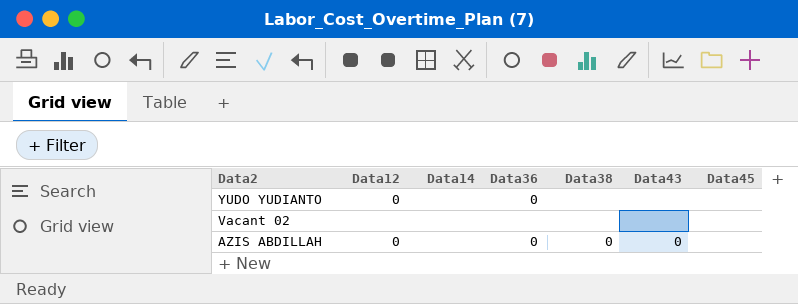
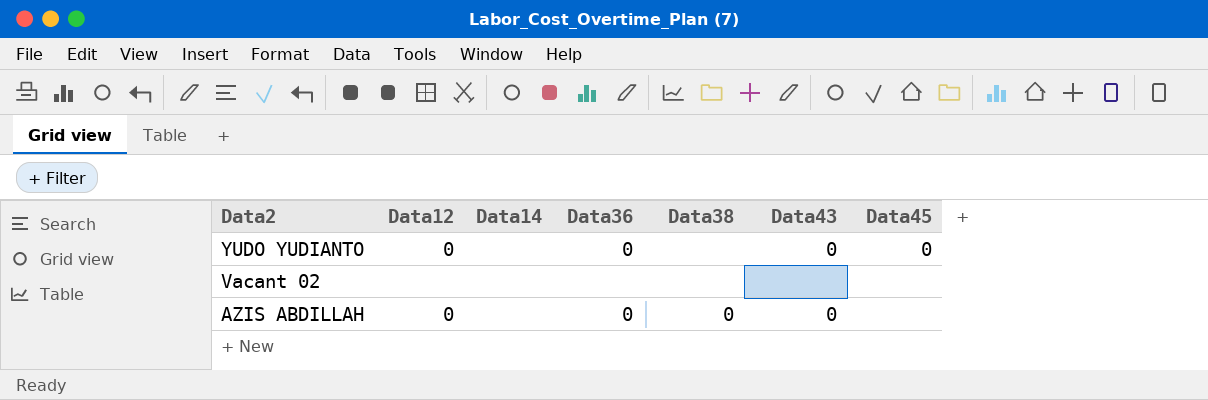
YUDO YUDIANTO | Data43: none -> 0
YUDO YUDIANTO | Data45: none -> 0

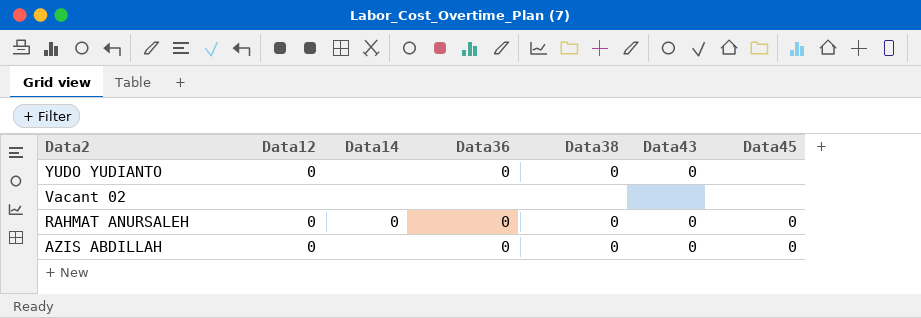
YUDO YUDIANTO | Data38: none -> 0
YUDO YUDIANTO | Data45: 0 -> none
row RAHMAT ANURSALEH: none -> 0 | 0 | 0 | 0 | 0 | 0
AZIS ABDILLAH | Data45: none -> 0

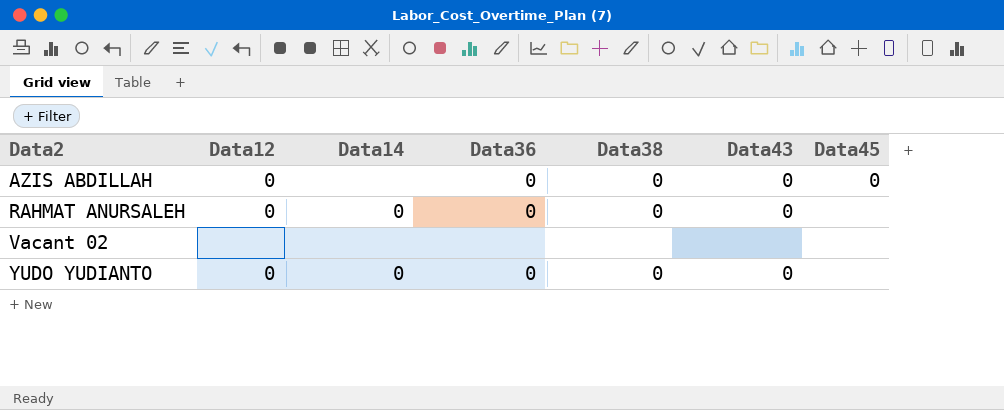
row order: Data2 descending -> Data2 ascending
RAHMAT ANURSALEH | Data45: 0 -> none
YUDO YUDIANTO | Data14: none -> 0

